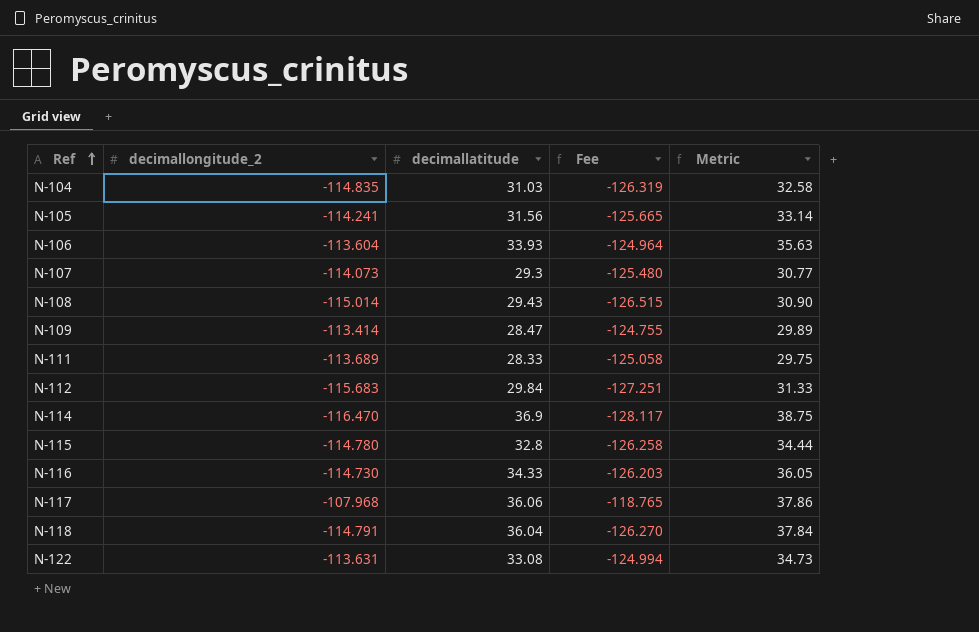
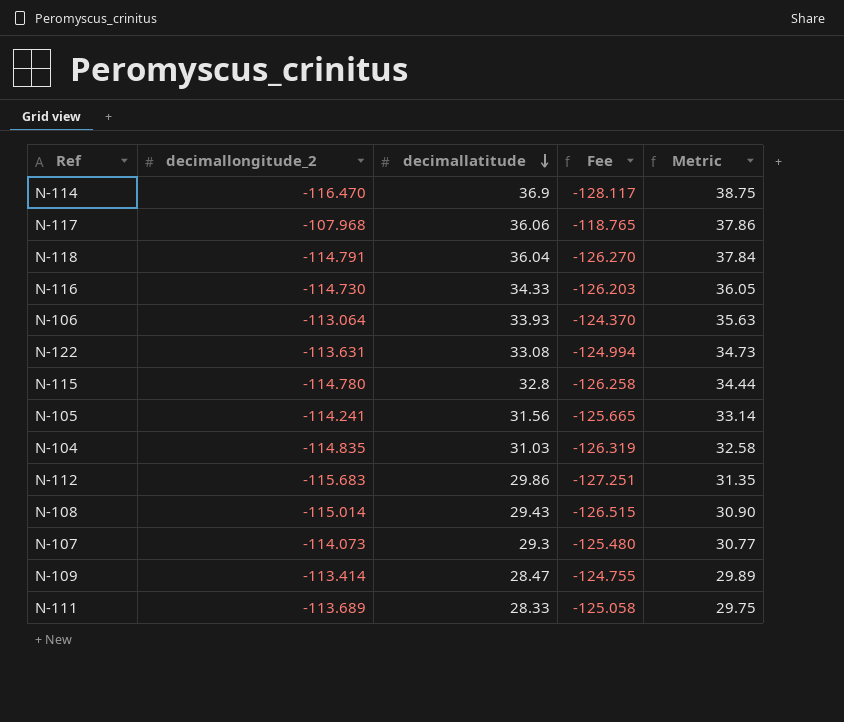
row order: Ref ascending -> decimallatitude descending
N-106 | decimallongitude_2: -113.604 -> -113.064
N-106 | Fee: -124.964 -> -124.370
N-112 | decimallatitude: 29.84 -> 29.86
N-112 | Metric: 31.33 -> 31.35

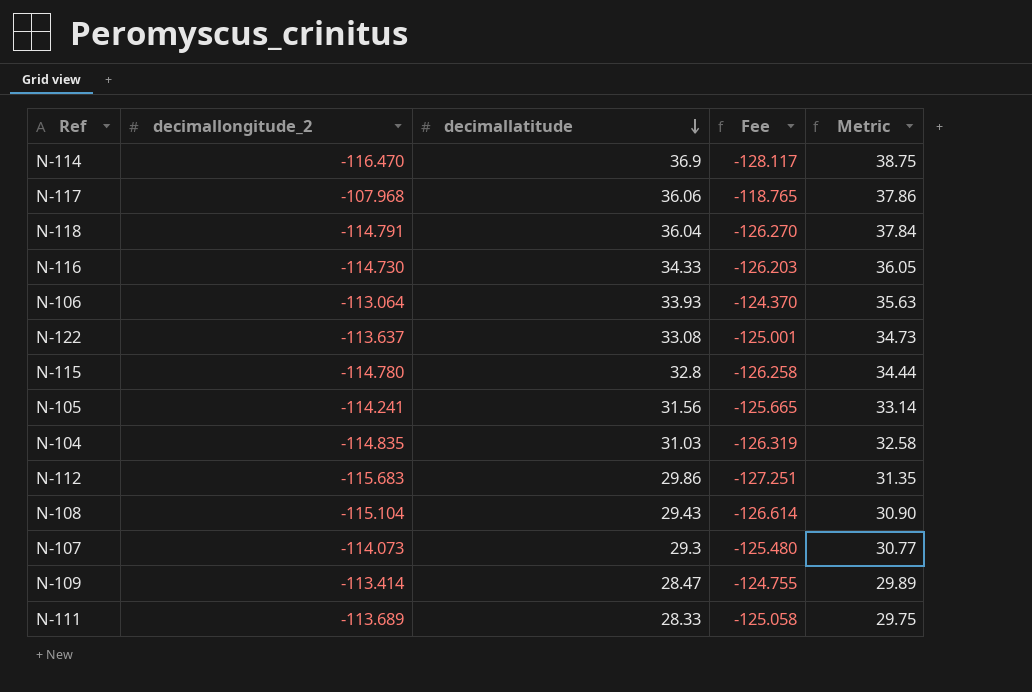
N-122 | decimallongitude_2: -113.631 -> -113.637
N-122 | Fee: -124.994 -> -125.001
N-108 | decimallongitude_2: -115.014 -> -115.104
N-108 | Fee: -126.515 -> -126.614

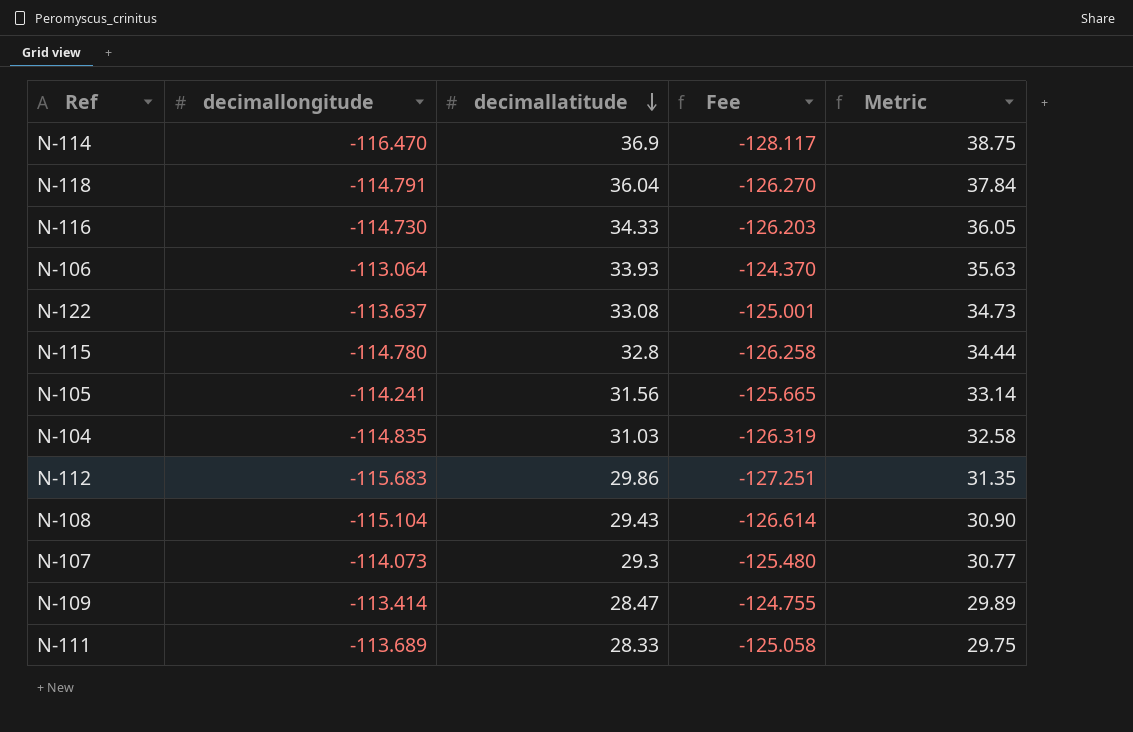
column name: decimallongitude_2 -> decimallongitude
row N-117: -107.968 | 36.06 | -118.765 | 37.86 -> none

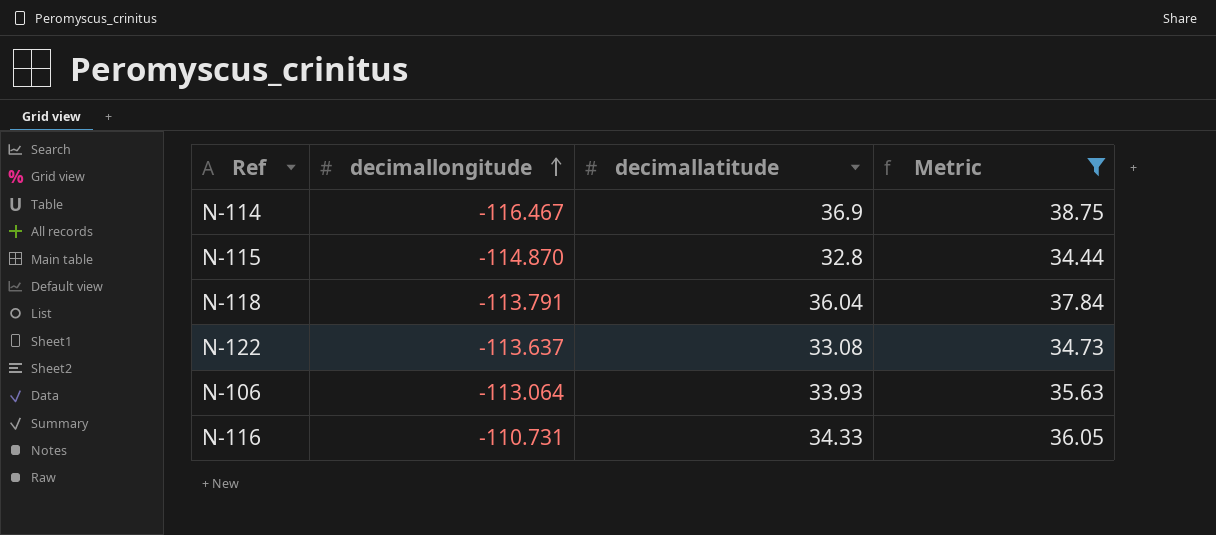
filter: none -> Metric >= 34.44
row order: decimallatitude descending -> decimallongitude ascending
column Fee | formula: [decimallongitude] * 1.1 -> none
N-114 | decimallongitude: -116.470 -> -116.467
N-115 | decimallongitude: -114.780 -> -114.870
N-118 | decimallongitude: -114.791 -> -113.791
N-116 | decimallongitude: -114.730 -> -110.731

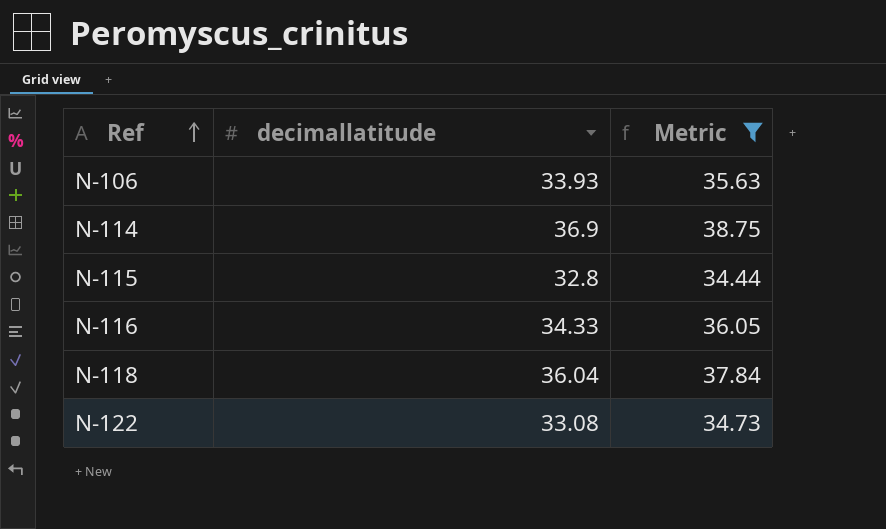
row order: decimallongitude ascending -> Ref ascending
column decimallongitude | position: 2 -> none

